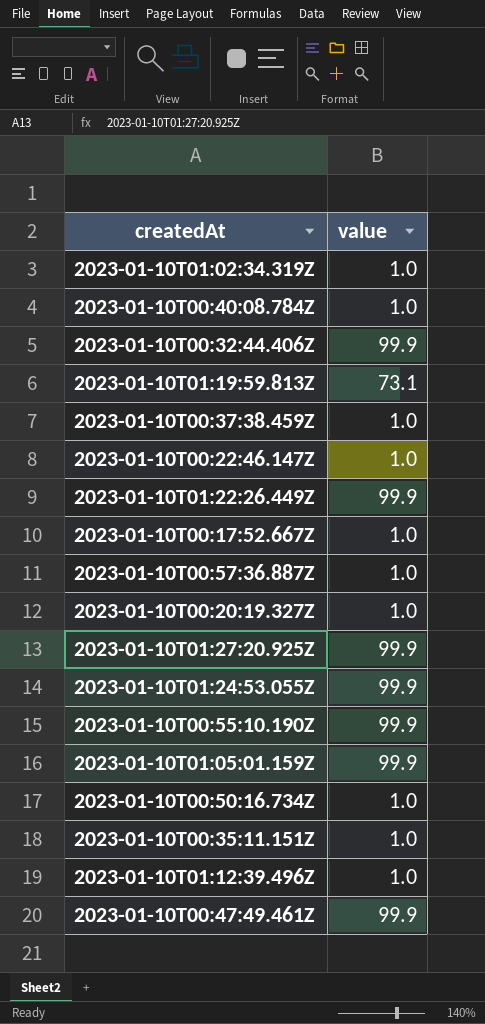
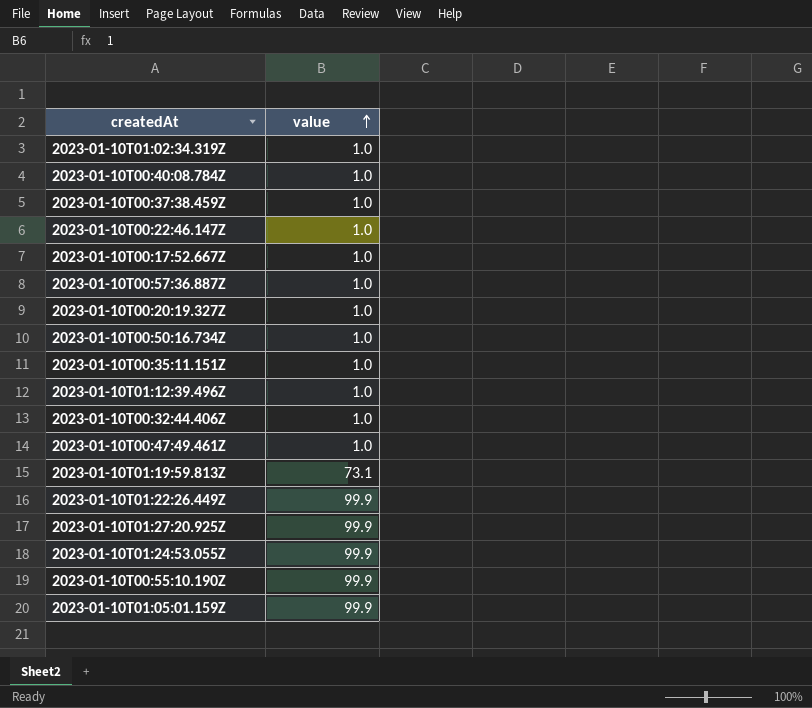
row order: none -> value ascending
2023-01-10T00:32:44.406Z | value: 99.9 -> 1.0
2023-01-10T00:47:49.461Z | value: 99.9 -> 1.0

